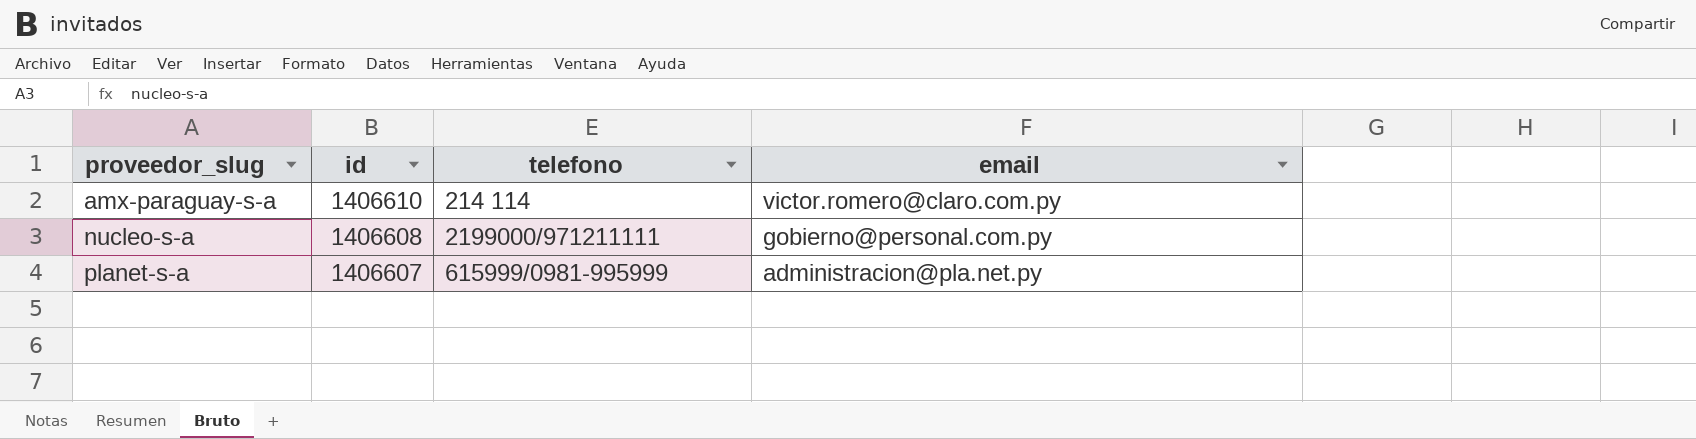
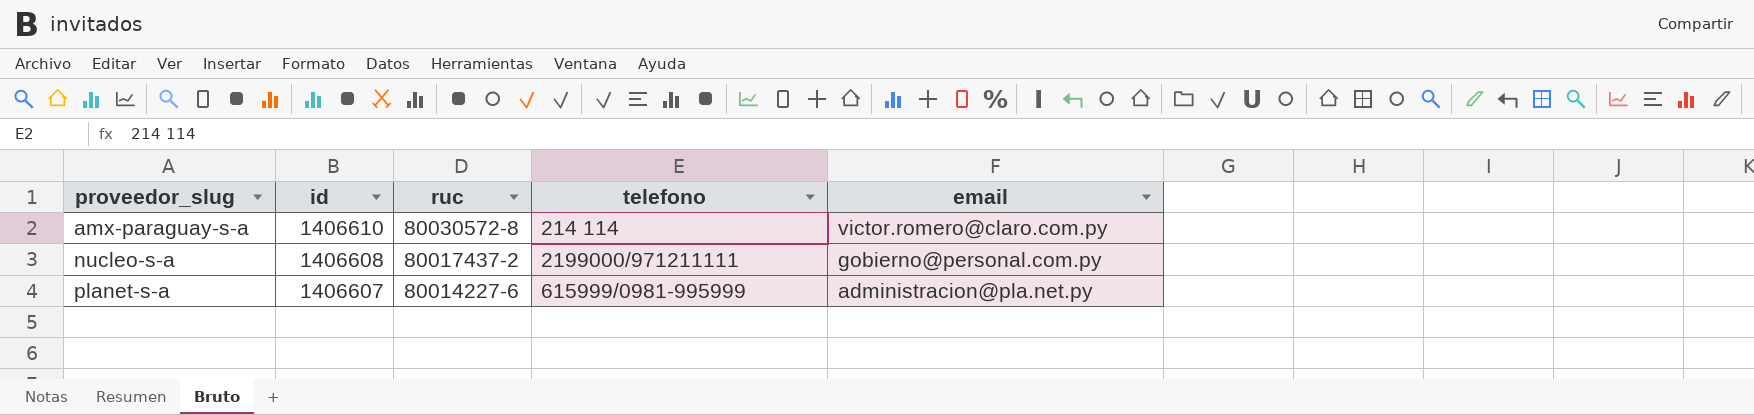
column ruc | position: none -> 3

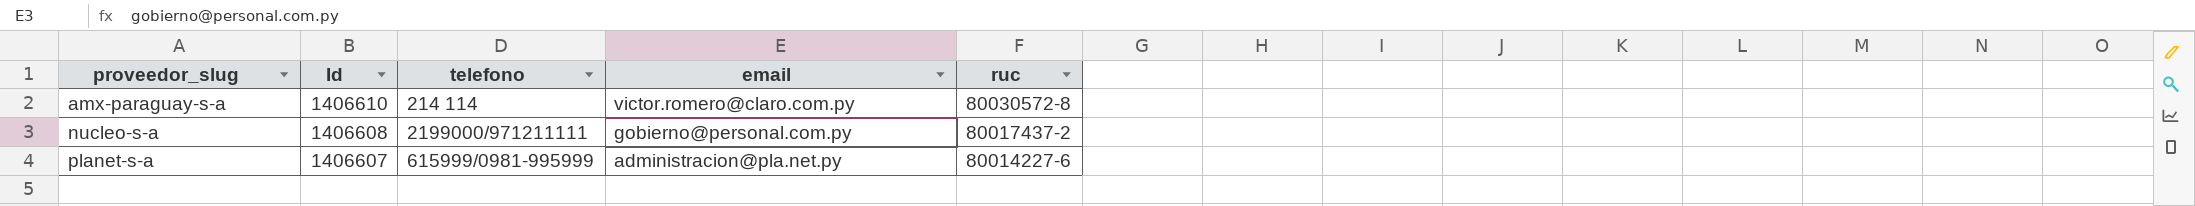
column name: id -> Id
column ruc | position: 3 -> 5

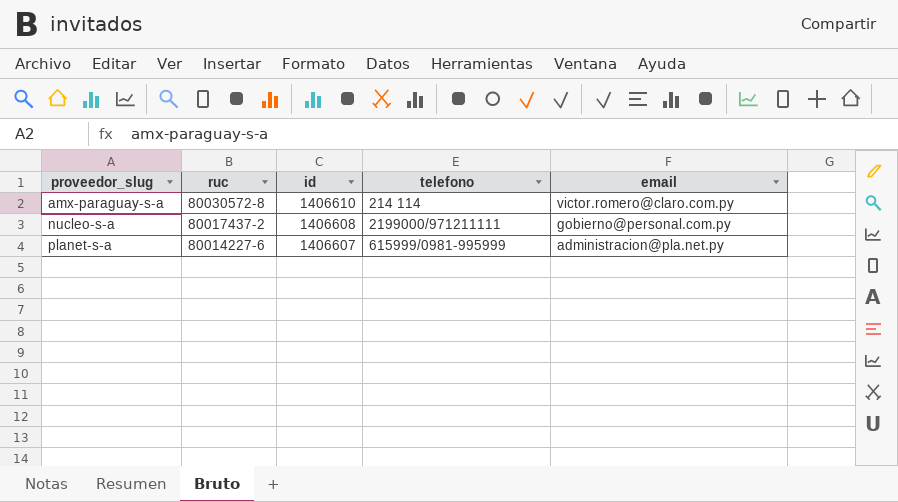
column ruc | position: 5 -> 2
column name: Id -> id

